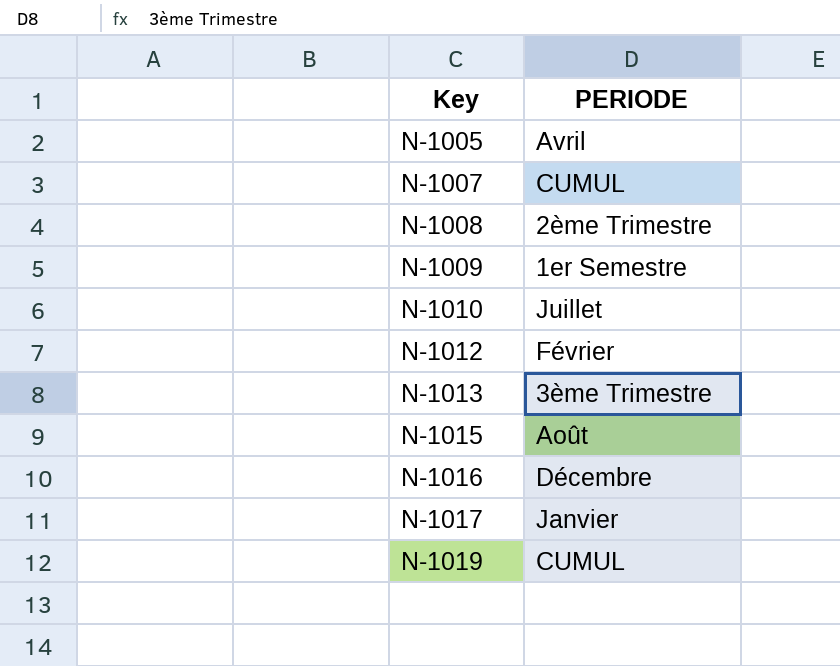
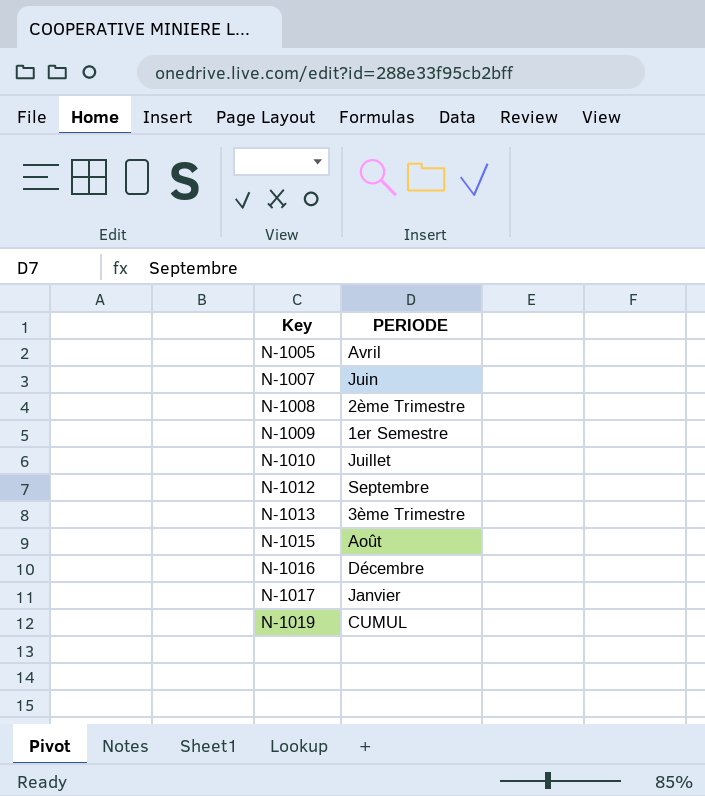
N-1007 | PERIODE: CUMUL -> Juin
N-1012 | PERIODE: Février -> Septembre

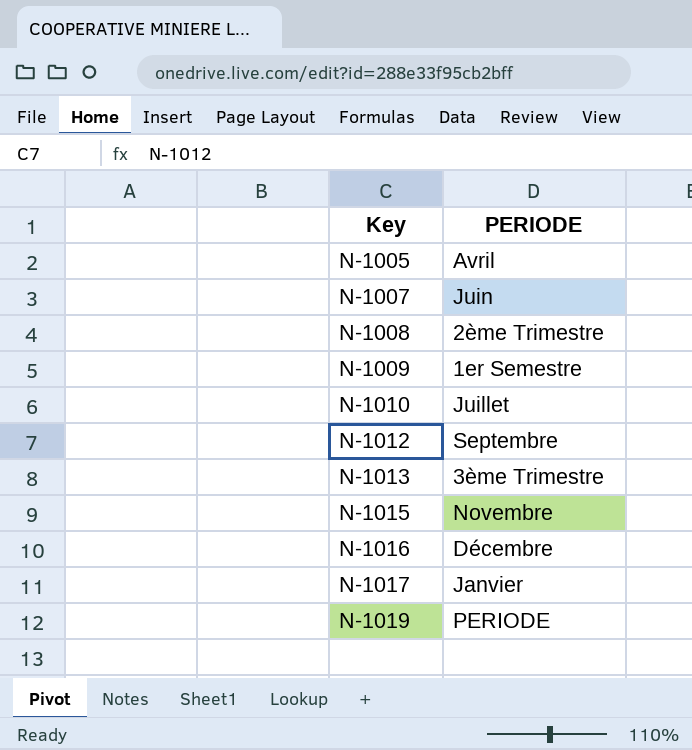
N-1015 | PERIODE: Août -> Novembre
N-1019 | PERIODE: CUMUL -> PERIODE

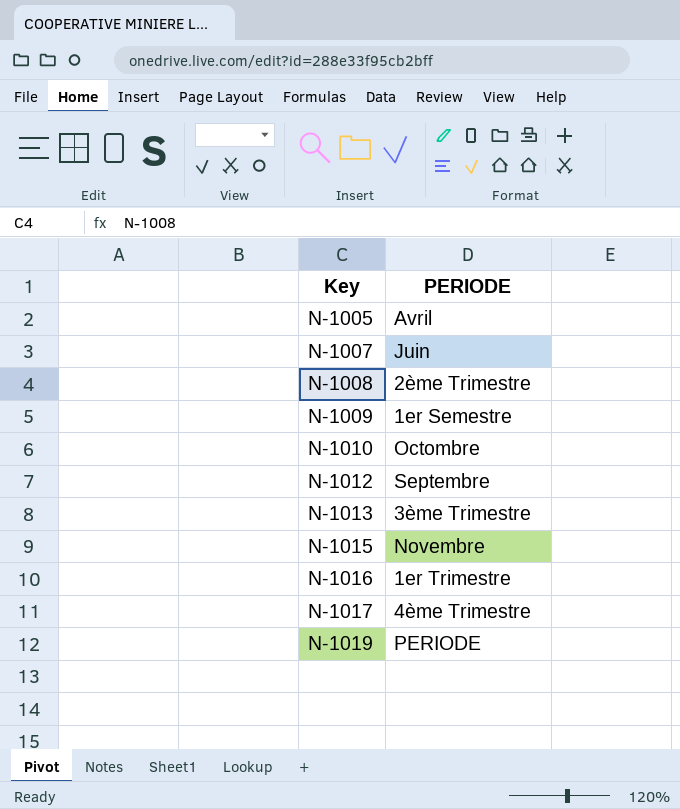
N-1010 | PERIODE: Juillet -> Octombre
N-1016 | PERIODE: Décembre -> 1er Trimestre
N-1017 | PERIODE: Janvier -> 4ème Trimestre

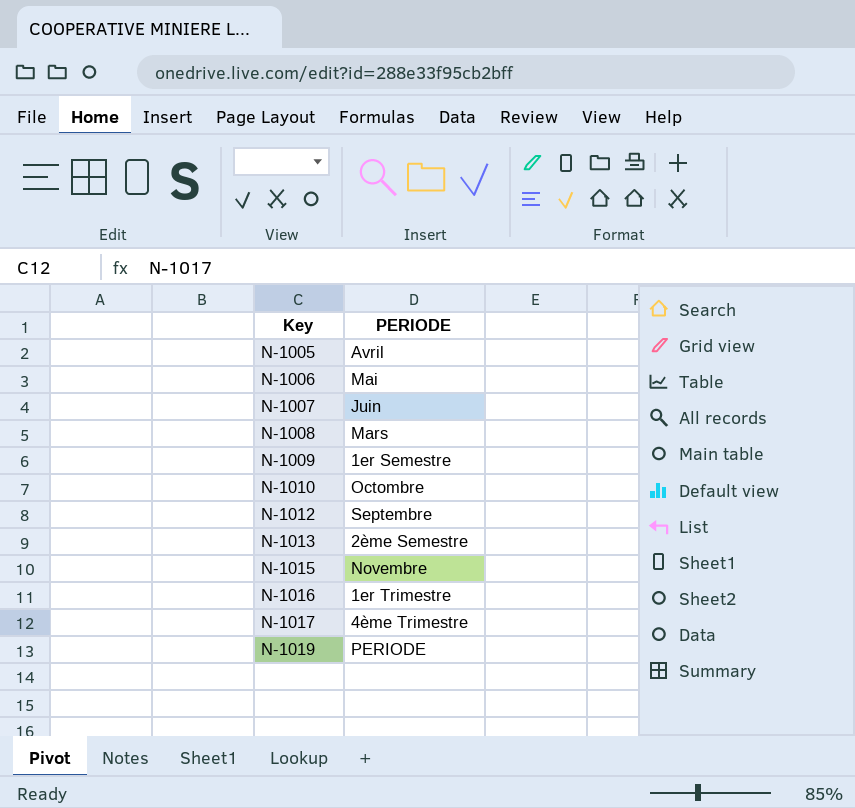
row N-1006: none -> Mai
N-1008 | PERIODE: 2ème Trimestre -> Mars
N-1013 | PERIODE: 3ème Trimestre -> 2ème Semestre

